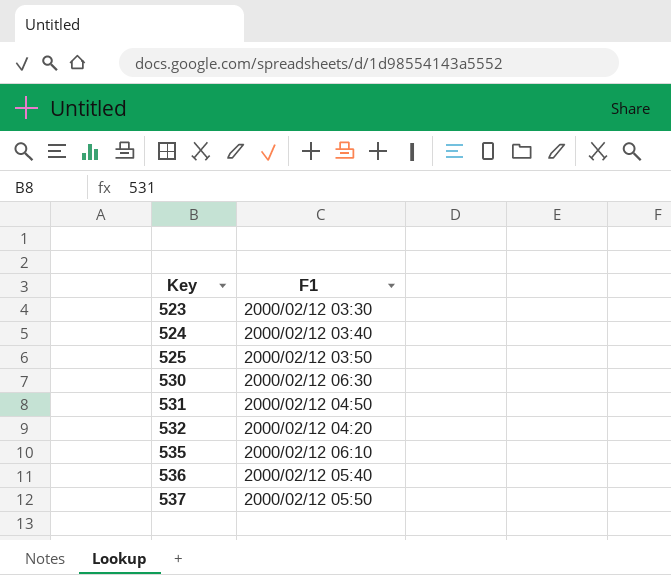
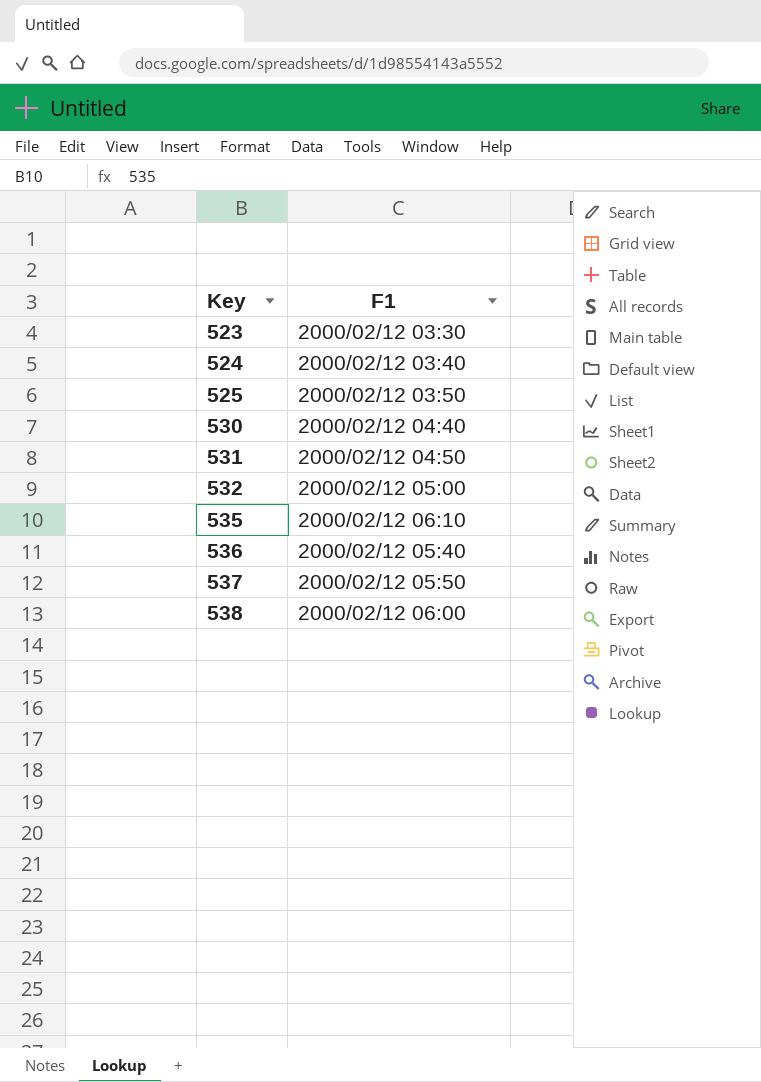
530 | F1: 2000/02/12 06:30 -> 2000/02/12 04:40
532 | F1: 2000/02/12 04:20 -> 2000/02/12 05:00
row 538: none -> 2000/02/12 06:00

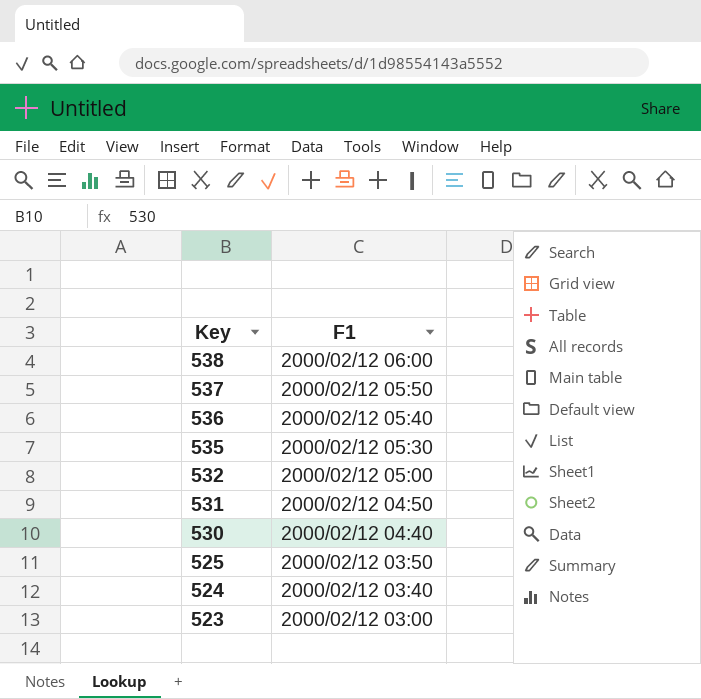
row order: Key ascending -> Key descending
535 | F1: 2000/02/12 06:10 -> 2000/02/12 05:30
523 | F1: 2000/02/12 03:30 -> 2000/02/12 03:00

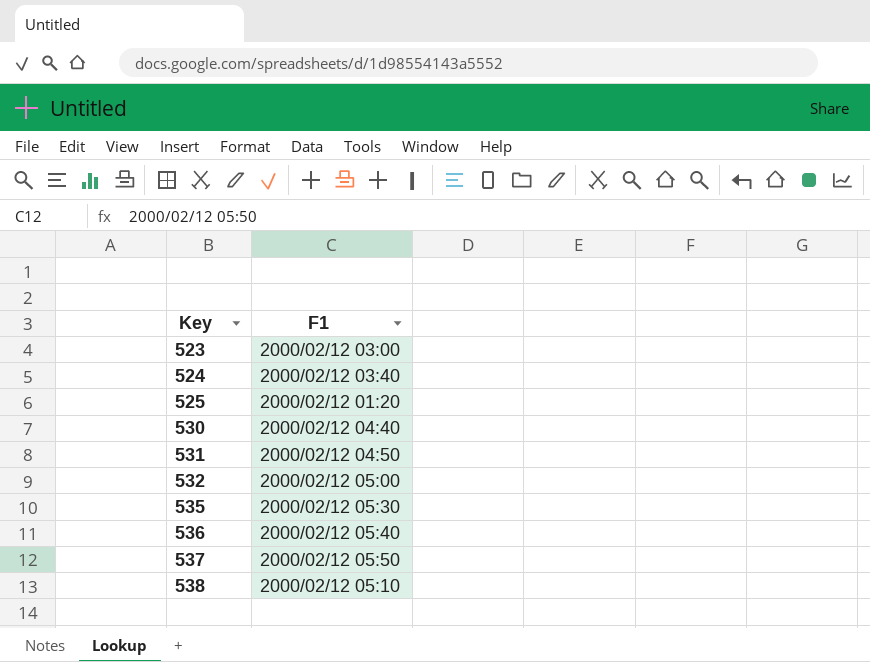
row order: Key descending -> Key ascending
525 | F1: 2000/02/12 03:50 -> 2000/02/12 01:20
538 | F1: 2000/02/12 06:00 -> 2000/02/12 05:10

